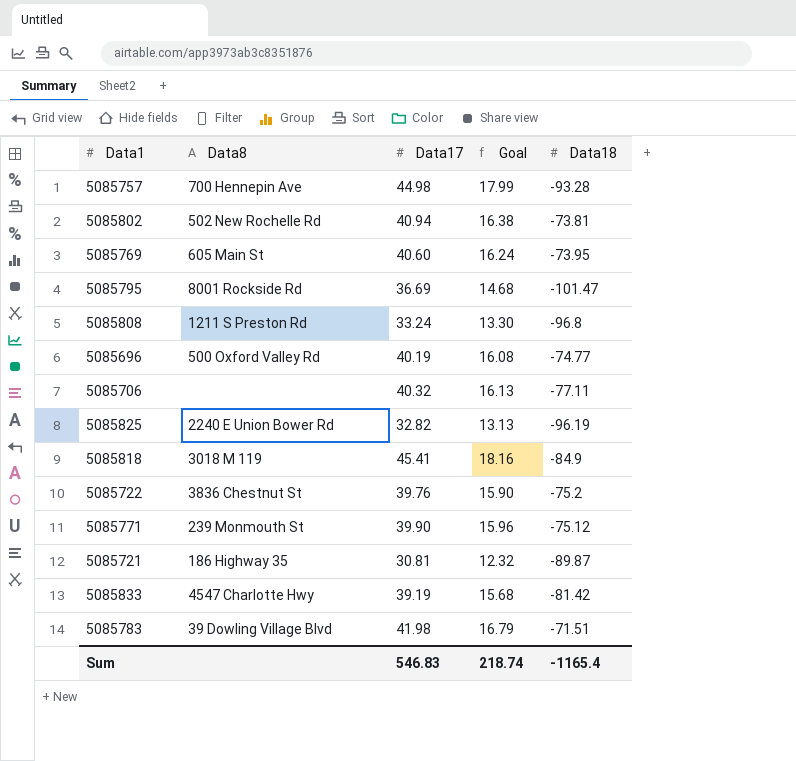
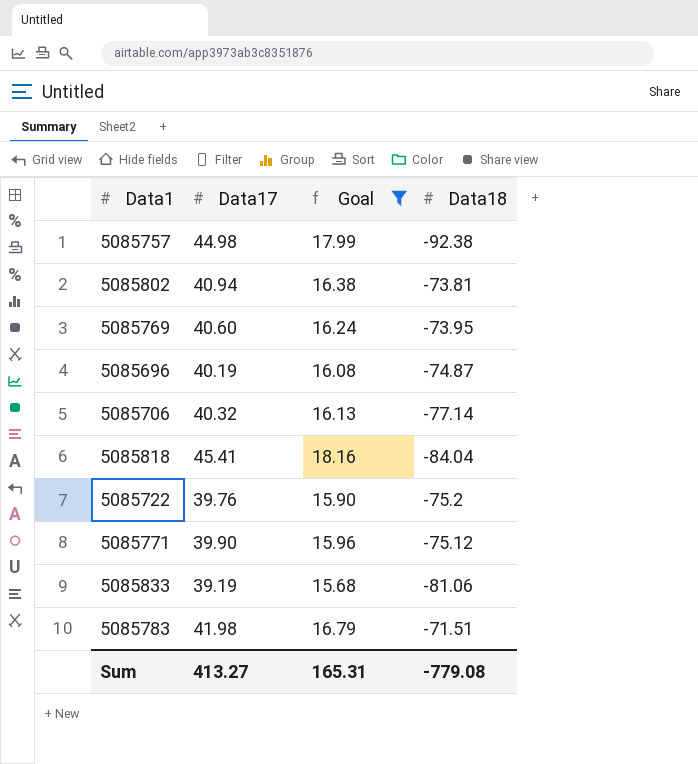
filter: none -> Goal >= 15.68
column Data8 | position: 2 -> none
5085757 | Data18: -93.28 -> -92.38
5085696 | Data18: -74.77 -> -74.87
5085706 | Data18: -77.11 -> -77.14
5085818 | Data18: -84.9 -> -84.04
5085833 | Data18: -81.42 -> -81.06
Sum | Data17: 546.83 -> 413.27
Sum | Goal: 218.74 -> 165.31
Sum | Data18: -1165.4 -> -779.08

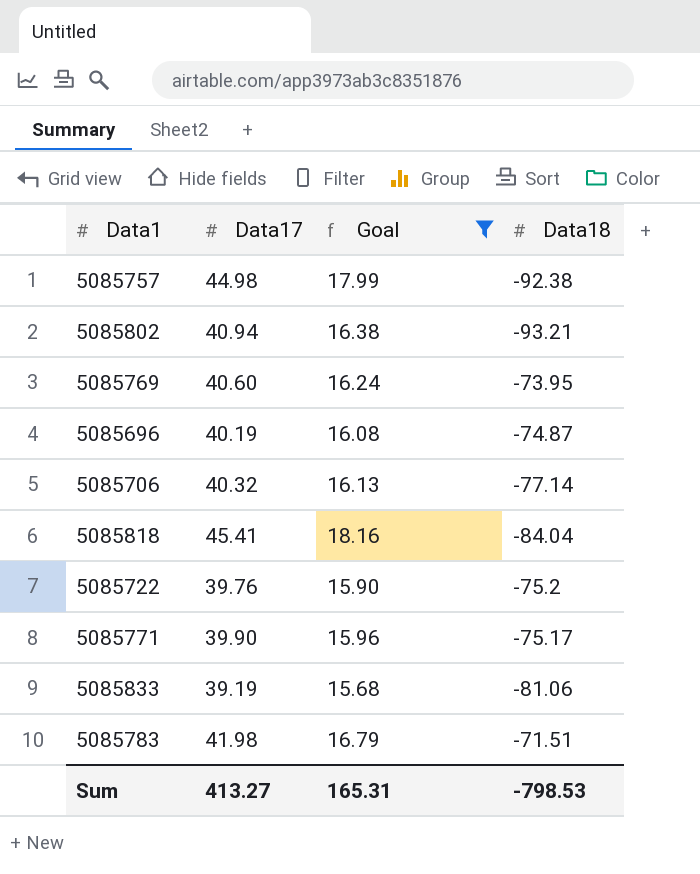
5085802 | Data18: -73.81 -> -93.21
5085771 | Data18: -75.12 -> -75.17
Sum | Data18: -779.08 -> -798.53

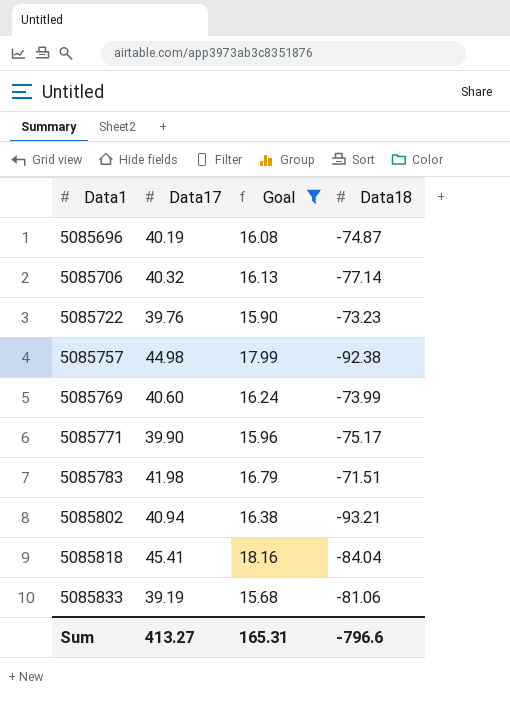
row order: none -> Data1 ascending
5085722 | Data18: -75.2 -> -73.23
5085769 | Data18: -73.95 -> -73.99
Sum | Data18: -798.53 -> -796.6

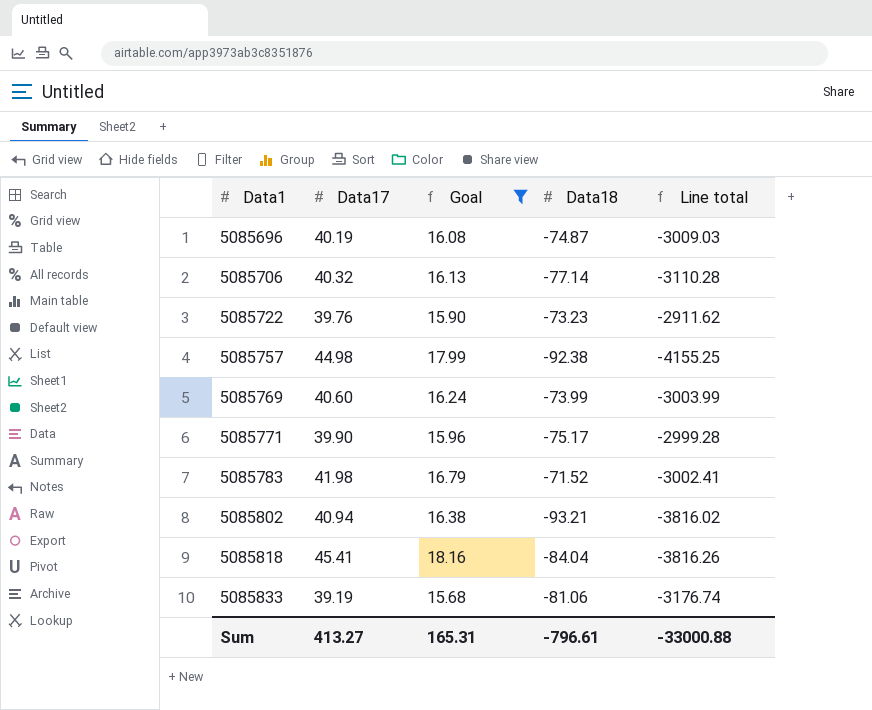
column Line total | formula: none -> [Data17] * [Data18]
5085783 | Data18: -71.51 -> -71.52
Sum | Data18: -796.6 -> -796.61

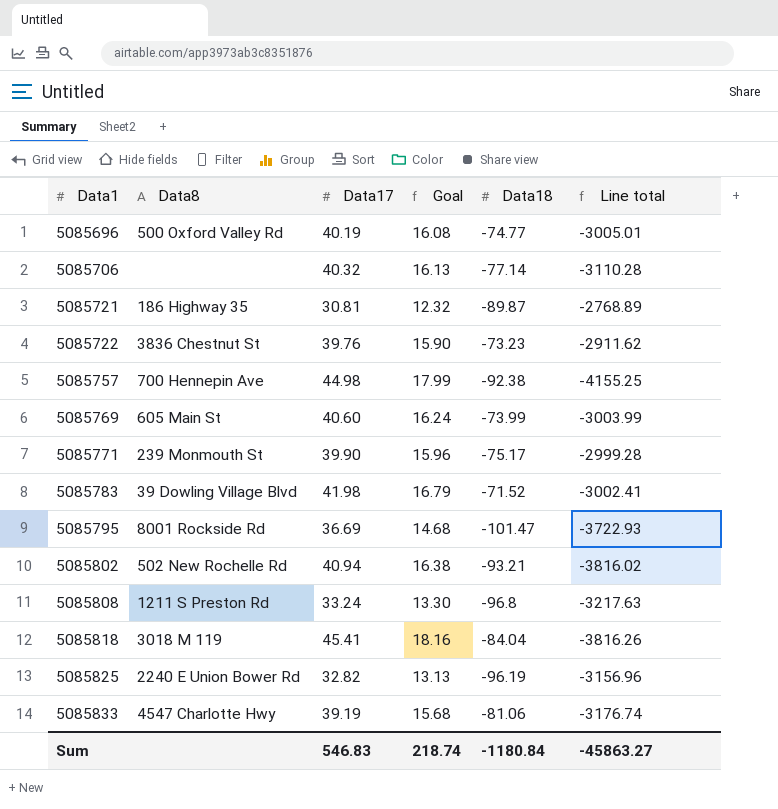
filter: Goal >= 15.68 -> none
column Data8 | position: none -> 2
5085696 | Data18: -74.87 -> -74.77
5085696 | Line total: -3009.03 -> -3005.01
Sum | Data17: 413.27 -> 546.83
Sum | Goal: 165.31 -> 218.74
Sum | Data18: -796.61 -> -1180.84
Sum | Line total: -33000.88 -> -45863.27

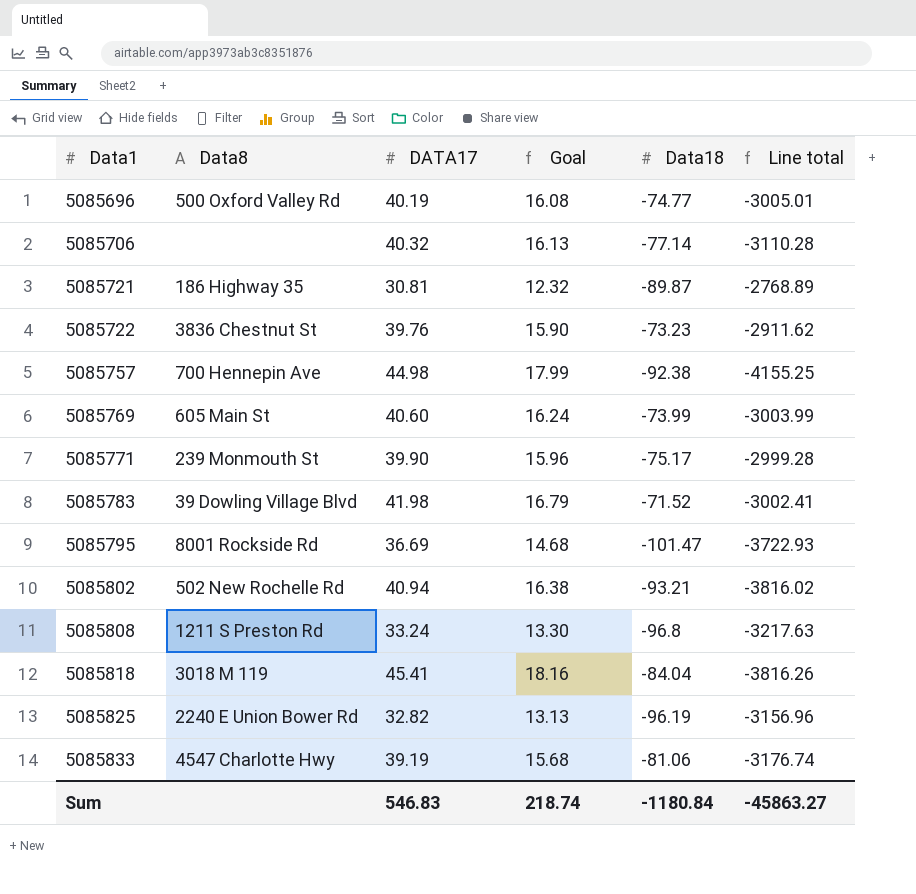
column name: Data17 -> DATA17

